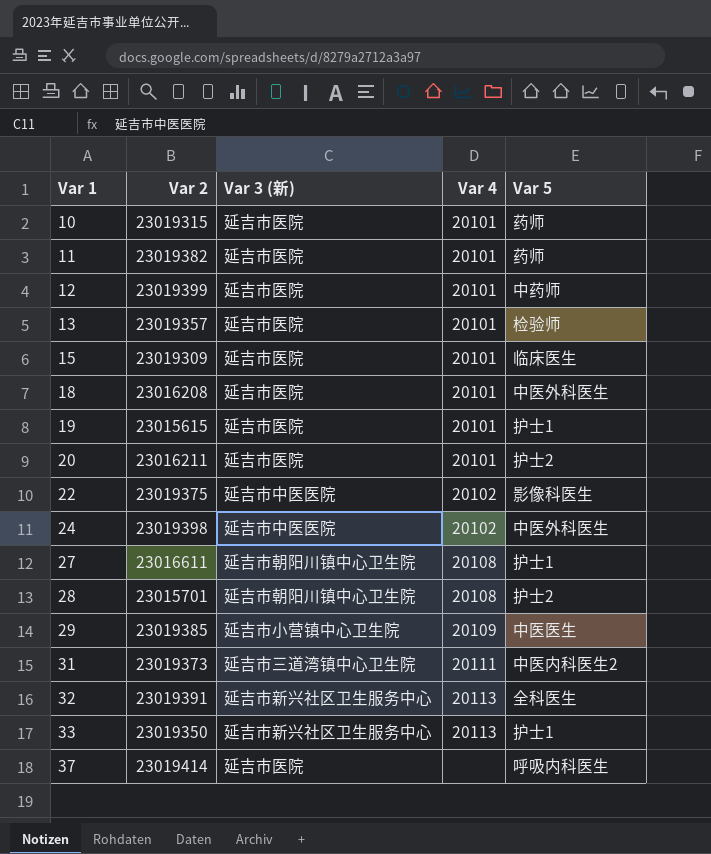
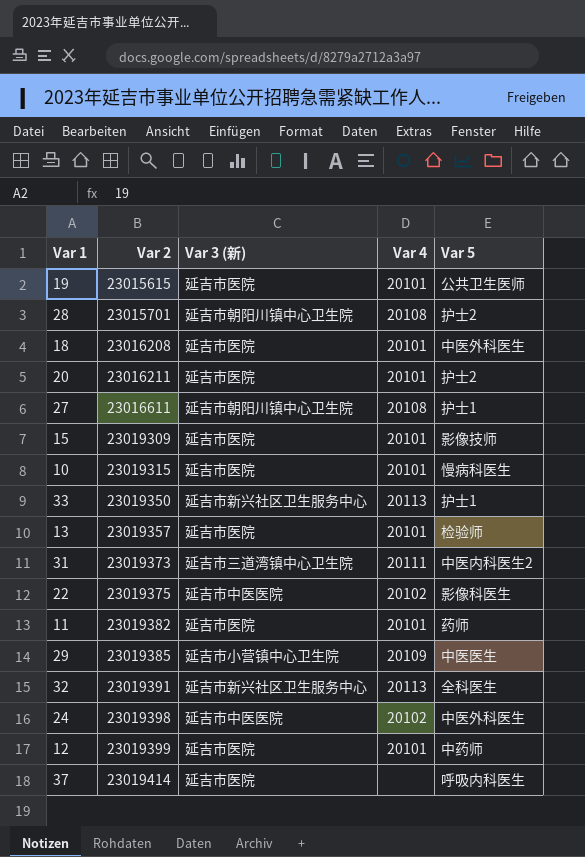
row order: Var 1 ascending -> Var 2 ascending
19 | Var 5: 护士1 -> 公共卫生医师
15 | Var 5: 临床医生 -> 影像技师
10 | Var 5: 药师 -> 慢病科医生

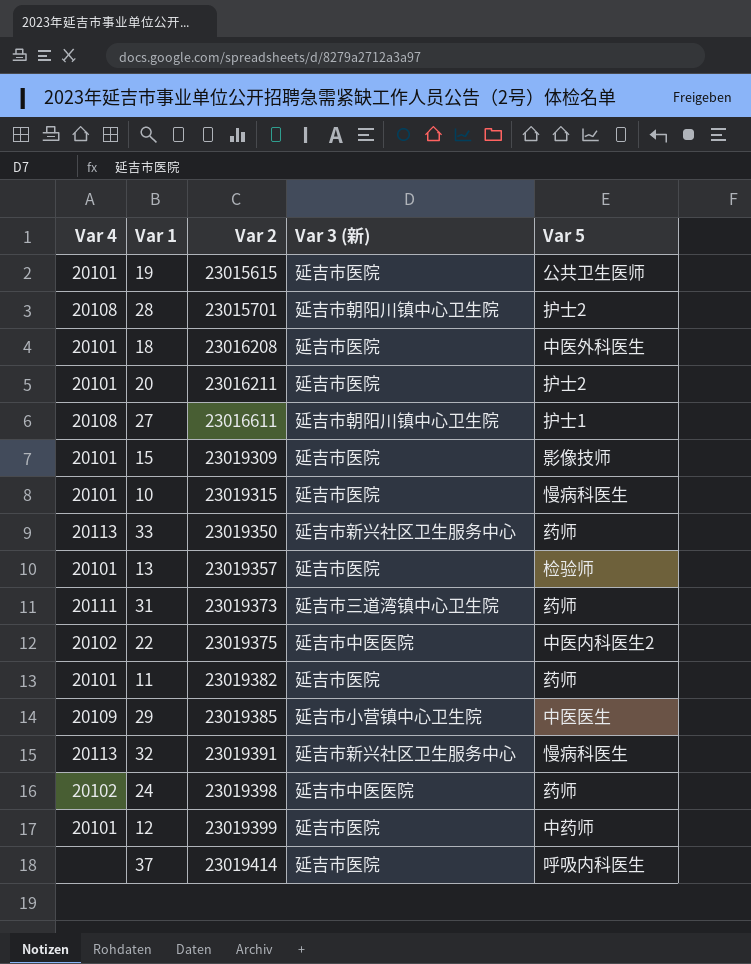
column Var 4 | position: 4 -> 1
33 | Var 5: 护士1 -> 药师
31 | Var 5: 中医内科医生2 -> 药师
22 | Var 5: 影像科医生 -> 中医内科医生2
32 | Var 5: 全科医生 -> 慢病科医生
24 | Var 5: 中医外科医生 -> 药师

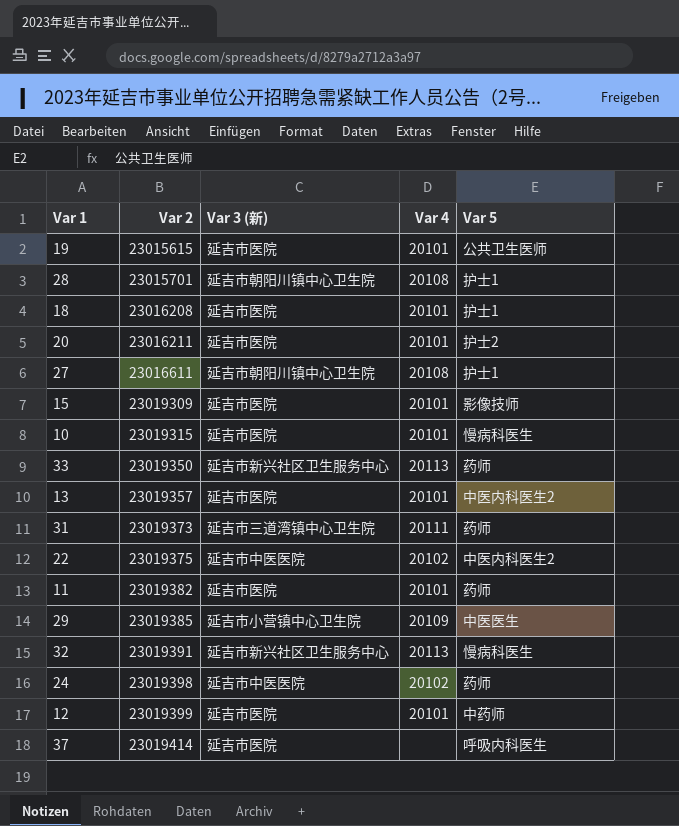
column Var 4 | position: 1 -> 4
28 | Var 5: 护士2 -> 护士1
18 | Var 5: 中医外科医生 -> 护士1
13 | Var 5: 检验师 -> 中医内科医生2

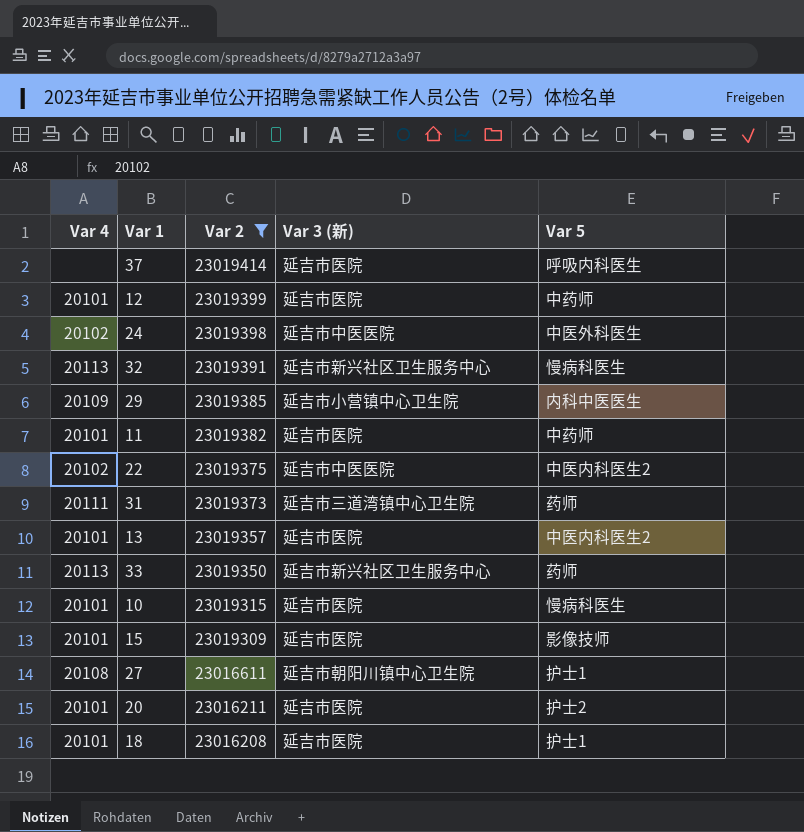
filter: none -> Var 2 >= 23016208
row order: Var 2 ascending -> Var 2 descending
column Var 4 | position: 4 -> 1
24 | Var 5: 药师 -> 中医外科医生
29 | Var 5: 中医医生 -> 内科中医医生
11 | Var 5: 药师 -> 中药师

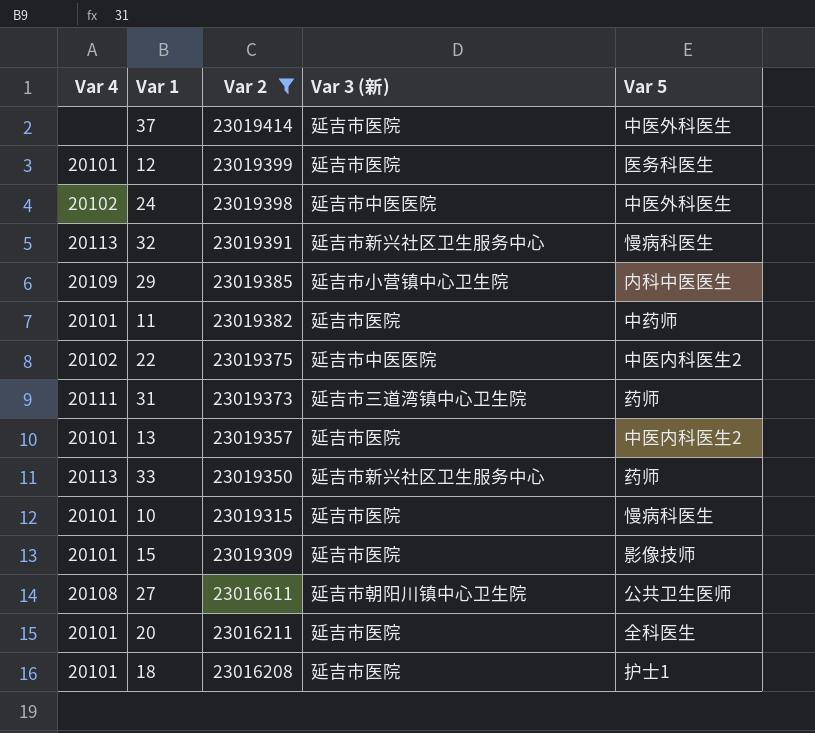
37 | Var 5: 呼吸内科医生 -> 中医外科医生
12 | Var 5: 中药师 -> 医务科医生
27 | Var 5: 护士1 -> 公共卫生医师
20 | Var 5: 护士2 -> 全科医生

